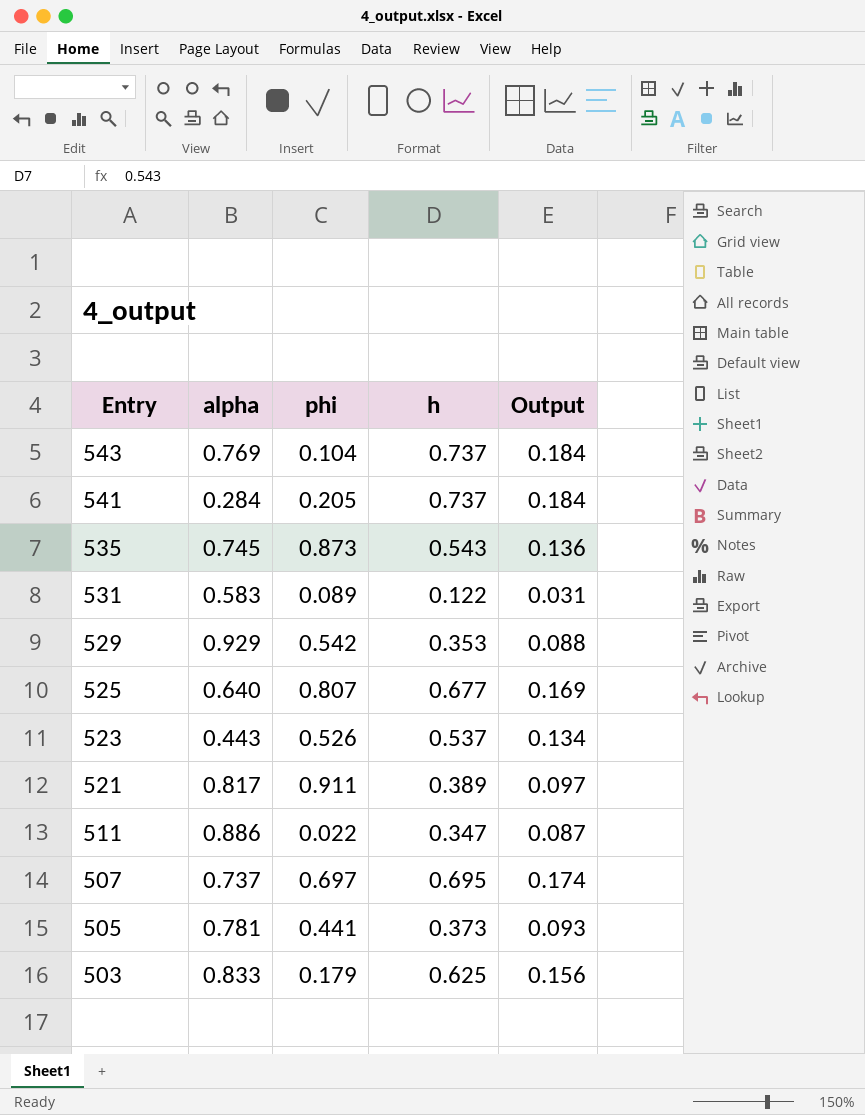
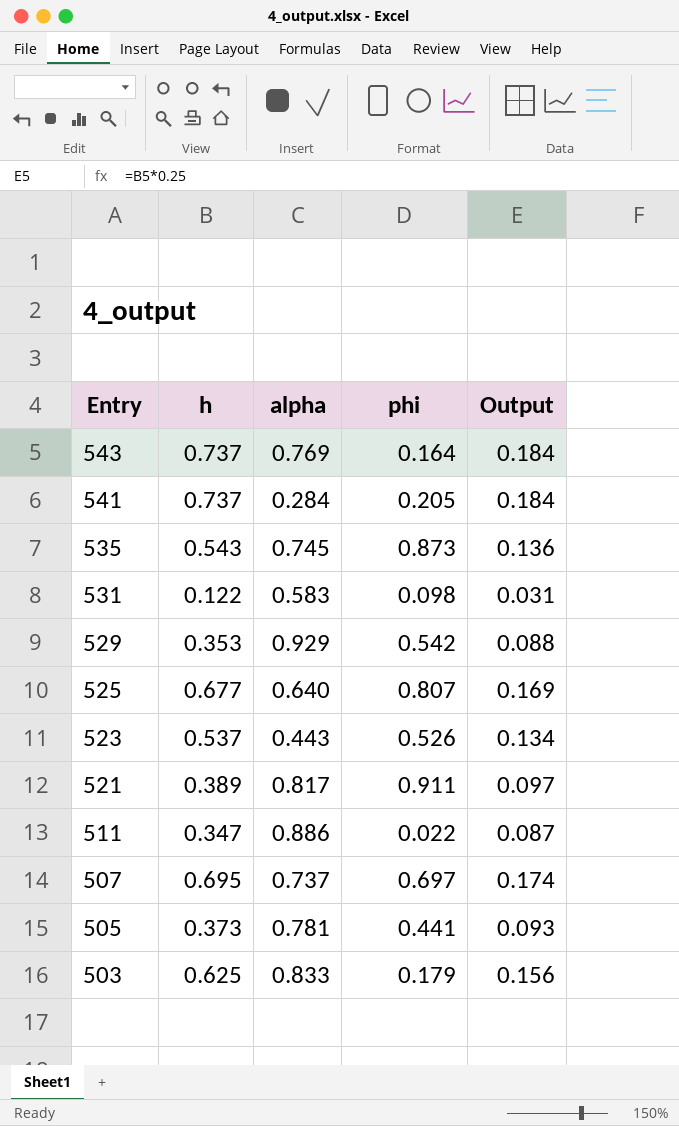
column h | position: 4 -> 2
543 | phi: 0.104 -> 0.164
531 | phi: 0.089 -> 0.098

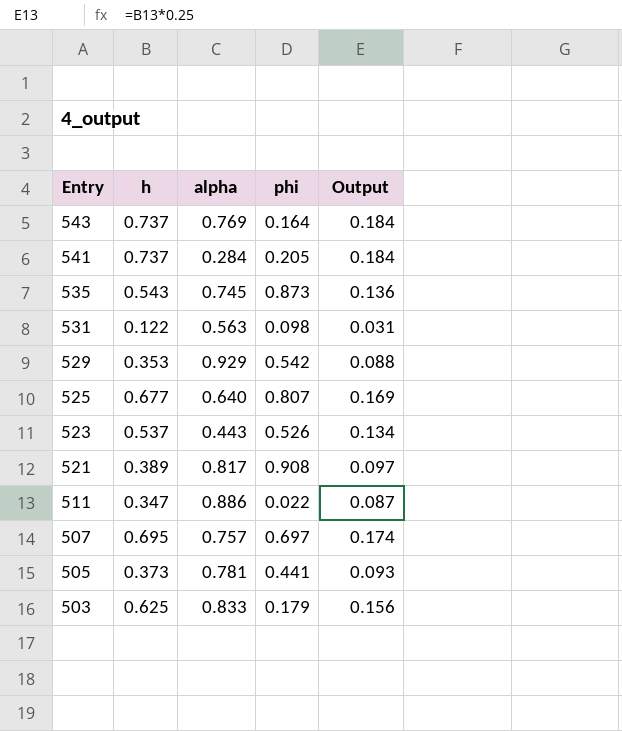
531 | alpha: 0.583 -> 0.563
521 | phi: 0.911 -> 0.908
507 | alpha: 0.737 -> 0.757

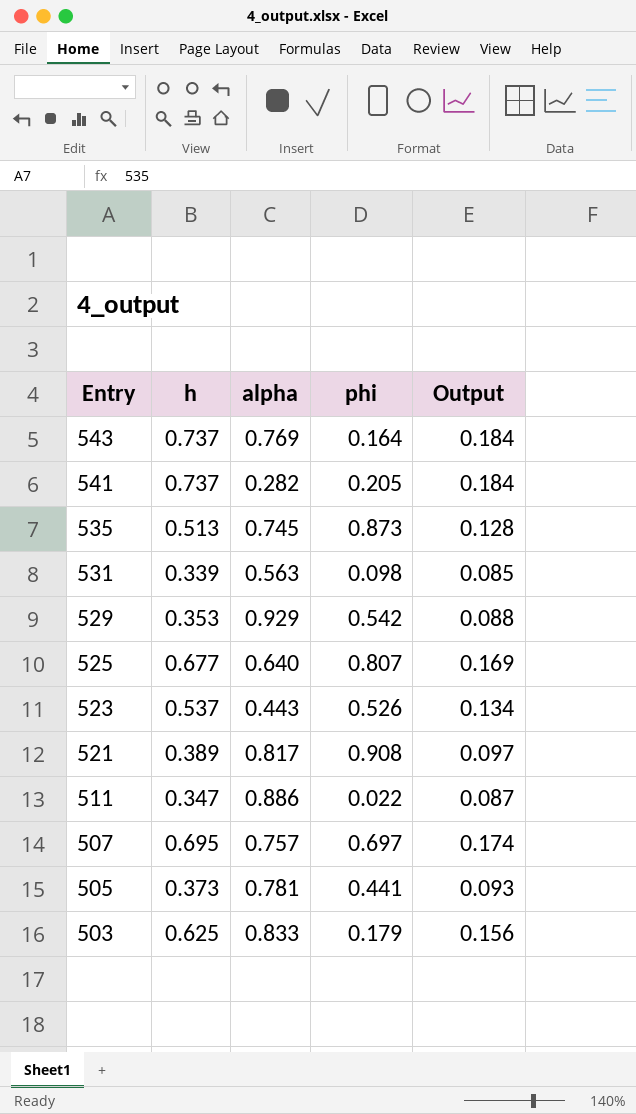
541 | alpha: 0.284 -> 0.282
535 | h: 0.543 -> 0.513
535 | Output: 0.136 -> 0.128
531 | h: 0.122 -> 0.339
531 | Output: 0.031 -> 0.085

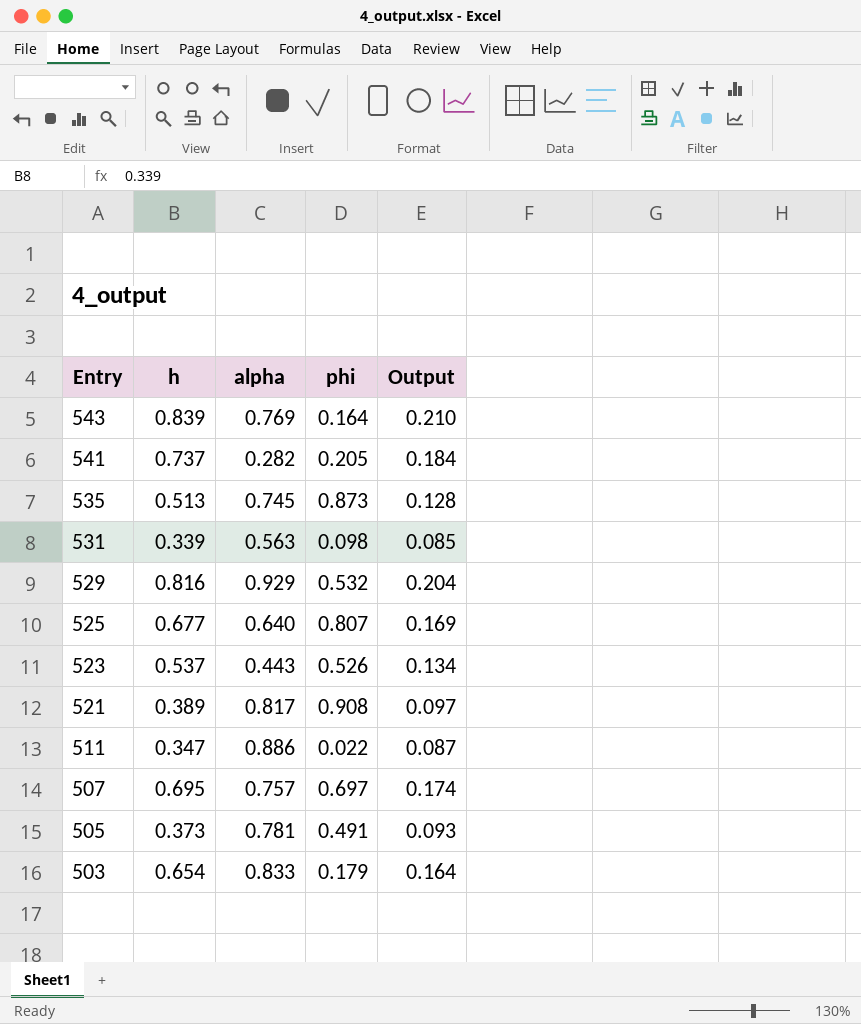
543 | h: 0.737 -> 0.839
543 | Output: 0.184 -> 0.210
529 | h: 0.353 -> 0.816
529 | phi: 0.542 -> 0.532
529 | Output: 0.088 -> 0.204
505 | phi: 0.441 -> 0.491
503 | h: 0.625 -> 0.654
503 | Output: 0.156 -> 0.164

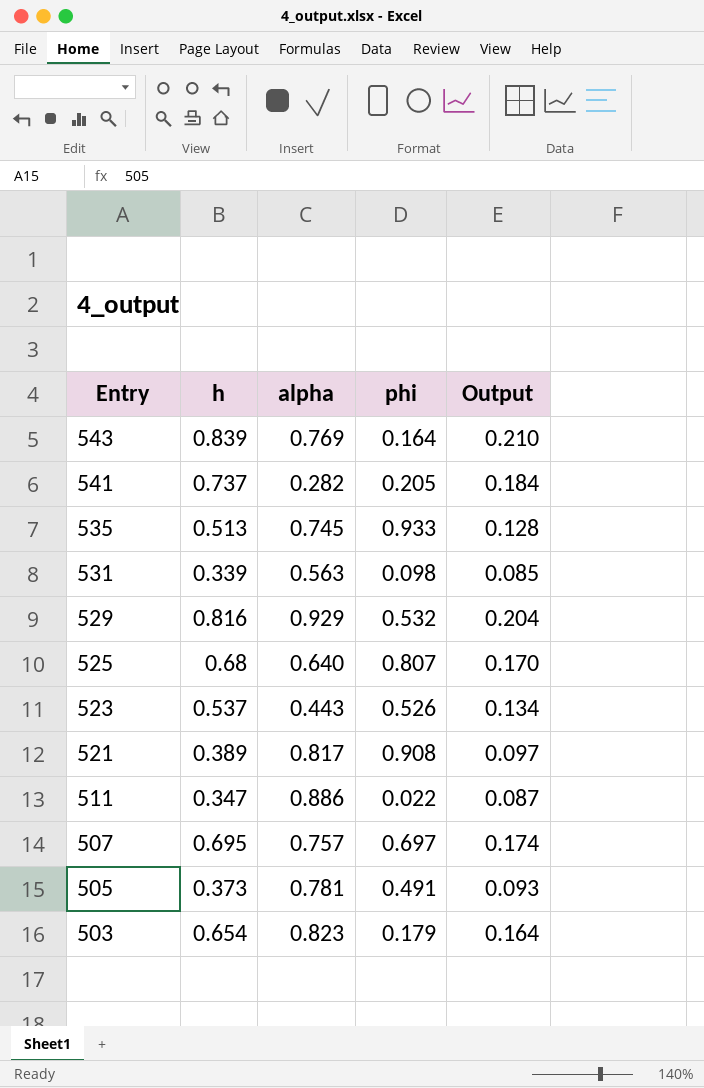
535 | phi: 0.873 -> 0.933
525 | h: 0.677 -> 0.68
525 | Output: 0.169 -> 0.170
503 | alpha: 0.833 -> 0.823

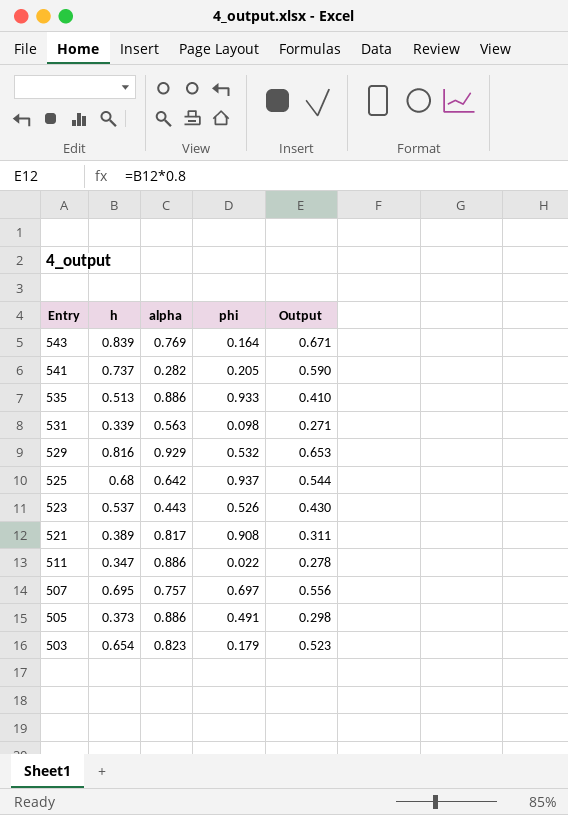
column Output | formula: [h] * 0.25 -> [h] * 0.8
535 | alpha: 0.745 -> 0.886
525 | alpha: 0.640 -> 0.642
525 | phi: 0.807 -> 0.937
505 | alpha: 0.781 -> 0.886

